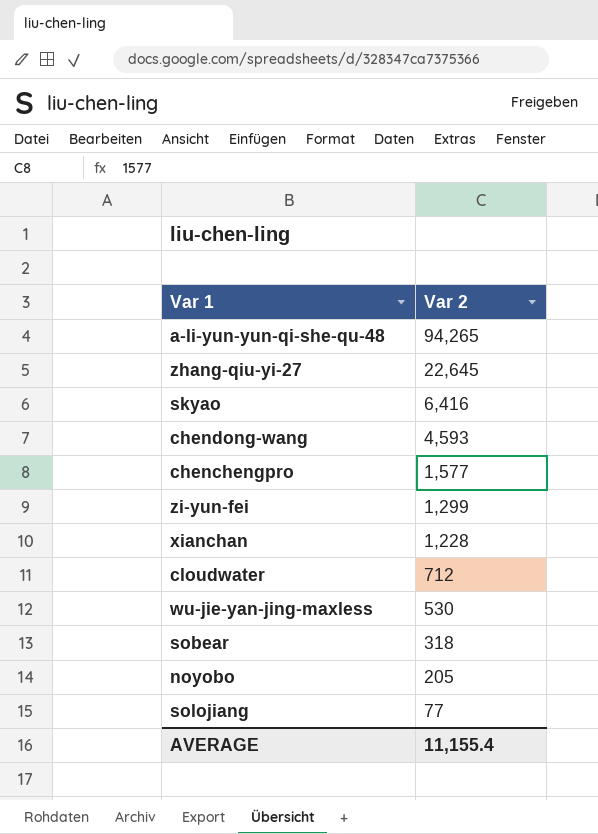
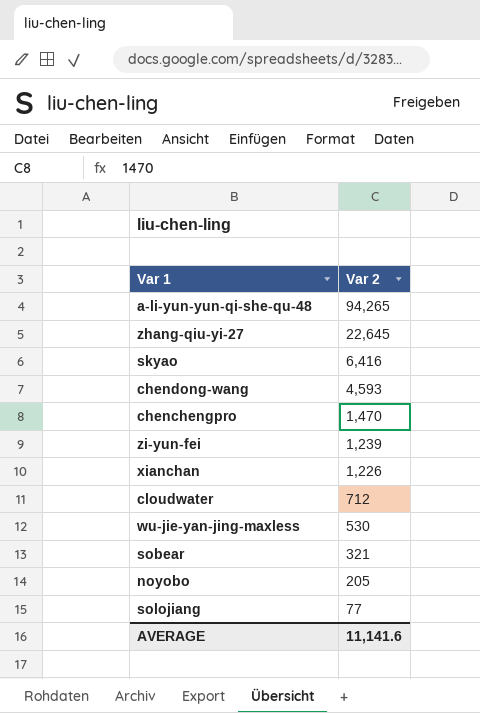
chenchengpro | Var 2: 1,577 -> 1,470
zi-yun-fei | Var 2: 1,299 -> 1,239
xianchan | Var 2: 1,228 -> 1,226
sobear | Var 2: 318 -> 321
AVERAGE | Var 2: 11,155.4 -> 11,141.6

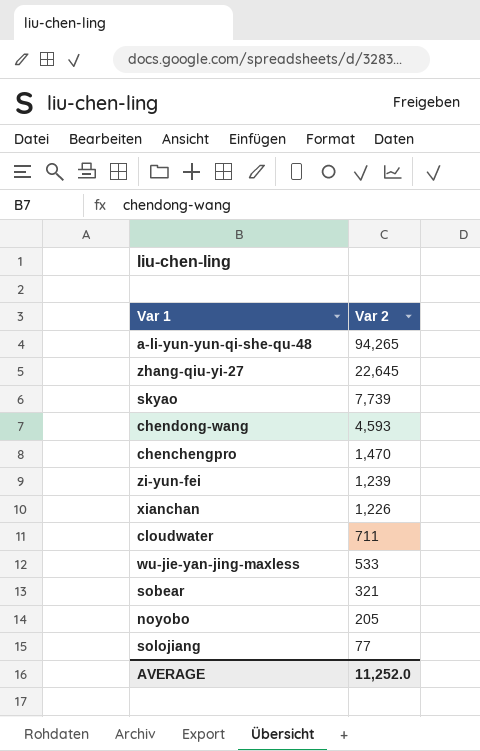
skyao | Var 2: 6,416 -> 7,739
cloudwater | Var 2: 712 -> 711
wu-jie-yan-jing-maxless | Var 2: 530 -> 533
AVERAGE | Var 2: 11,141.6 -> 11,252.0

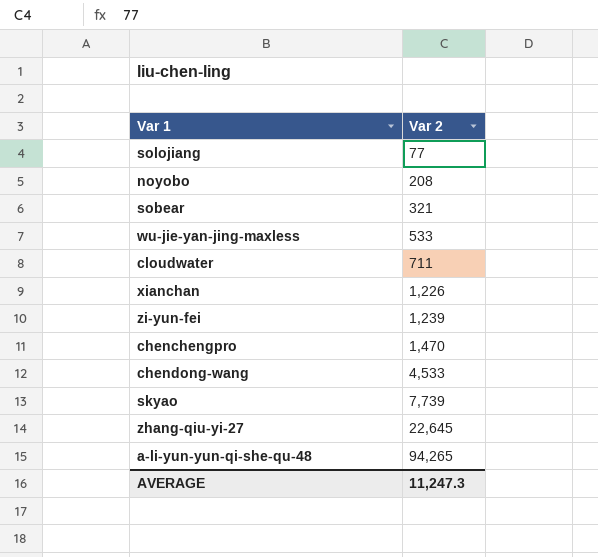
row order: Var 2 descending -> Var 2 ascending
noyobo | Var 2: 205 -> 208
chendong-wang | Var 2: 4,593 -> 4,533
AVERAGE | Var 2: 11,252.0 -> 11,247.3

